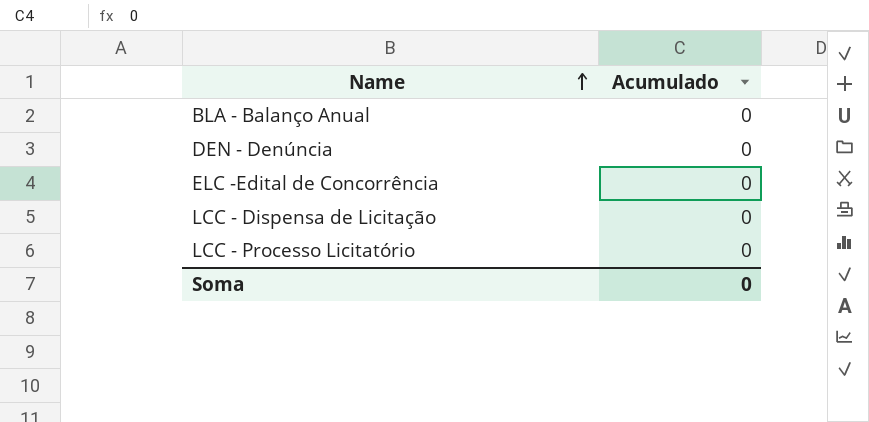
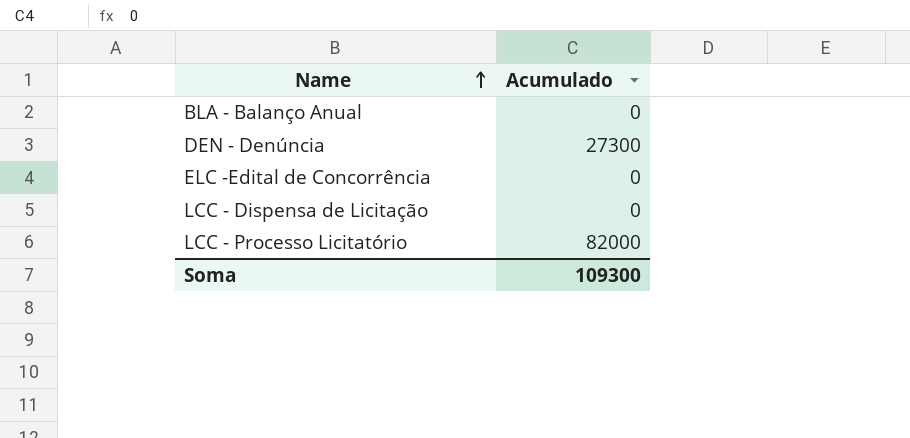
DEN - Denúncia | Acumulado: 0 -> 27300
LCC - Processo Licitatório | Acumulado: 0 -> 82000
Soma | Acumulado: 0 -> 109300

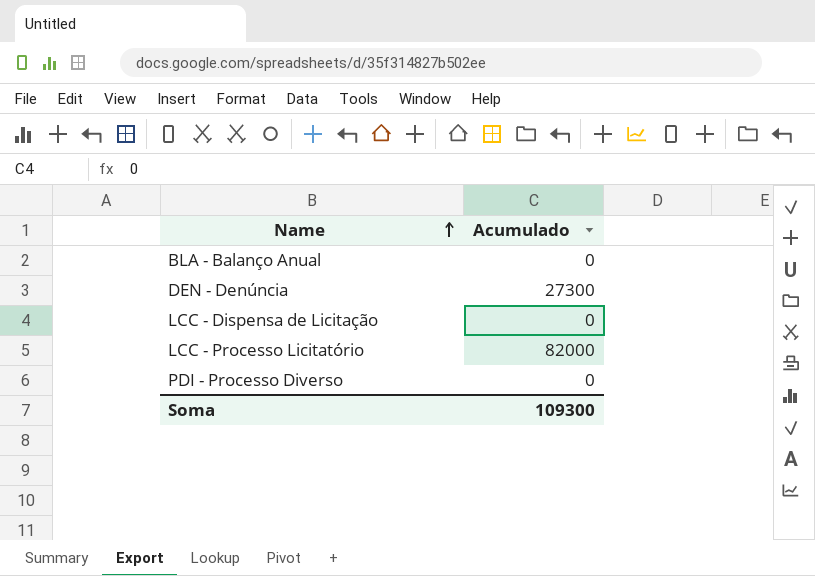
row ELC -Edital de Concorrência: 0 -> none
row PDI - Processo Diverso: none -> 0

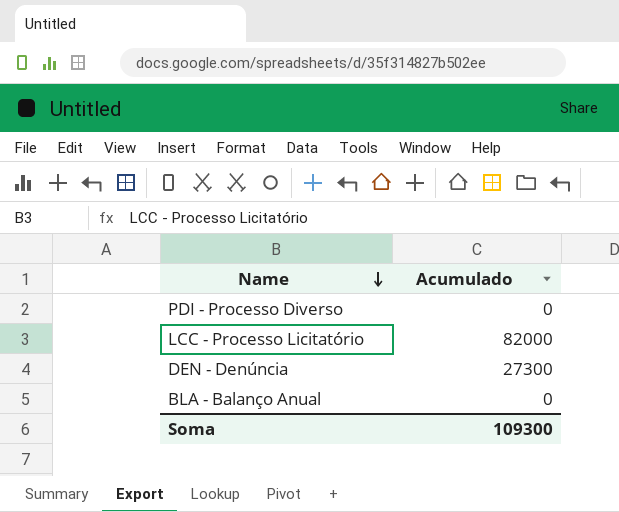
row order: Name ascending -> Name descending
row LCC - Dispensa de Licitação: 0 -> none

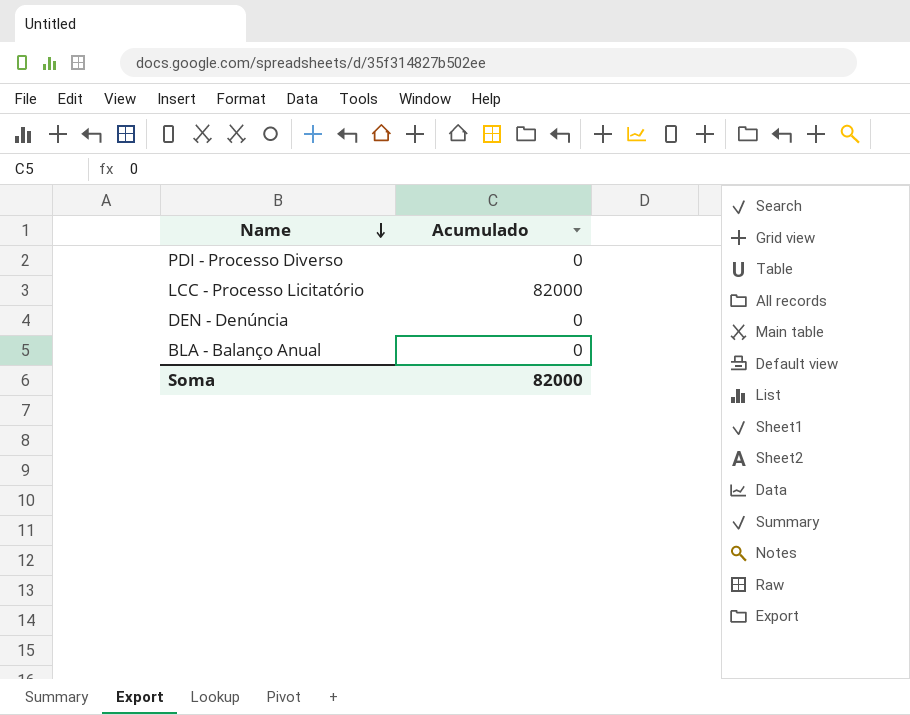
DEN - Denúncia | Acumulado: 27300 -> 0
Soma | Acumulado: 109300 -> 82000

